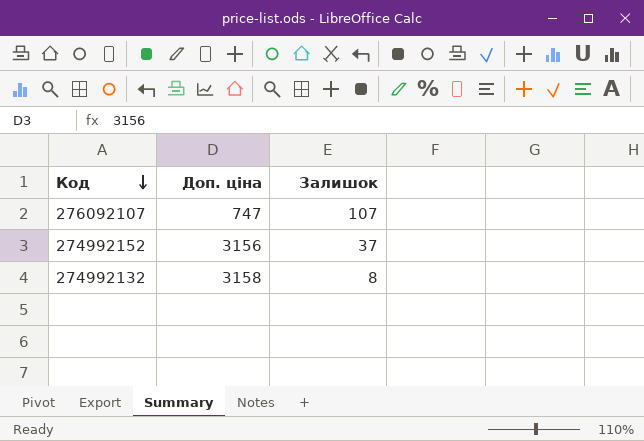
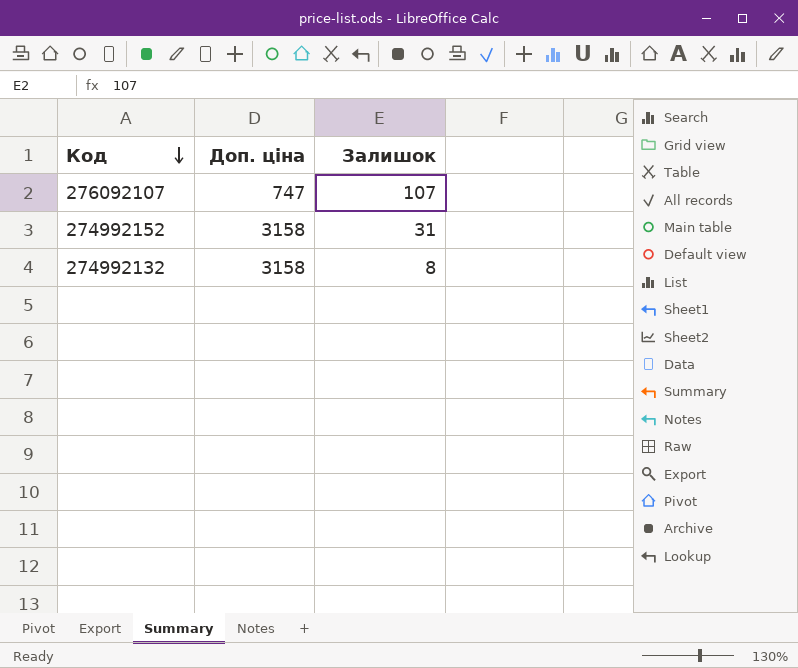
274992152 | Доп. ціна: 3156 -> 3158
274992152 | Залишок: 37 -> 31

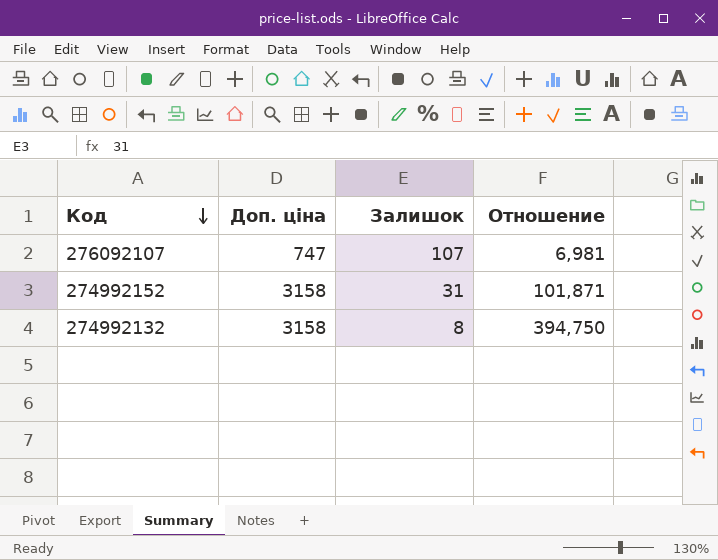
column Отношение | formula: none -> [Доп. ціна] / [Залишок]

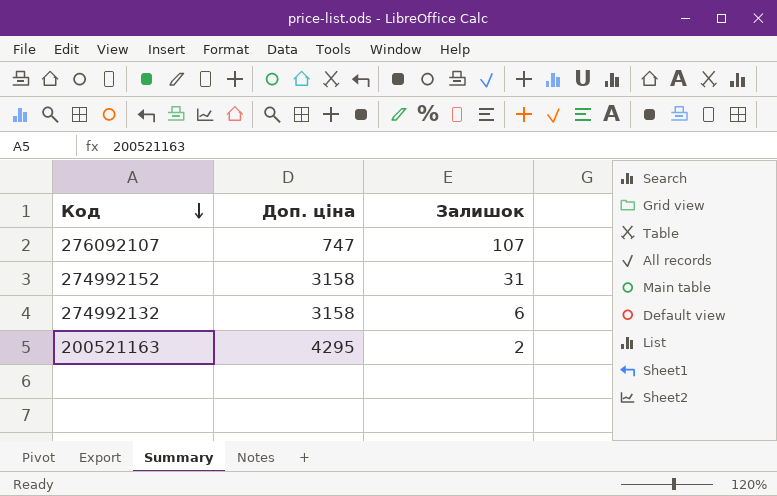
column Отношение | formula: [Доп. ціна] / [Залишок] -> none
274992132 | Залишок: 8 -> 6
row 200521163: none -> 4295 | 2

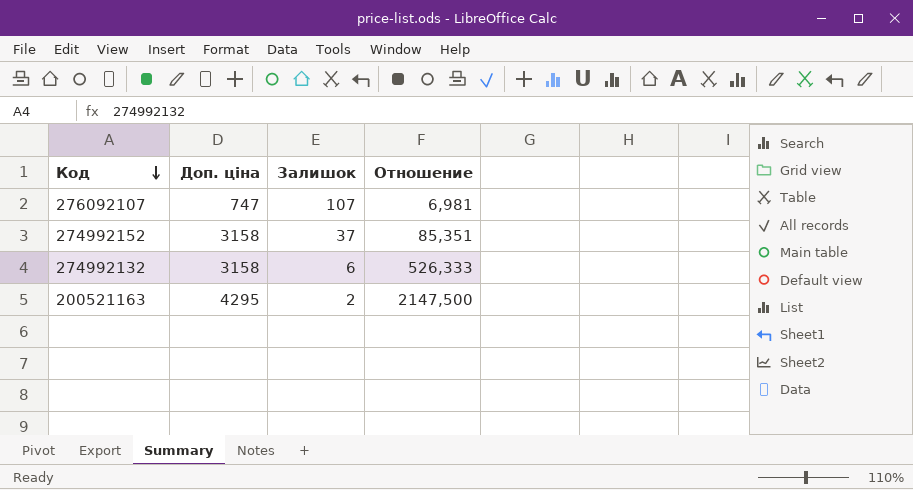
column Отношение | formula: none -> [Доп. ціна] / [Залишок]
274992152 | Залишок: 31 -> 37

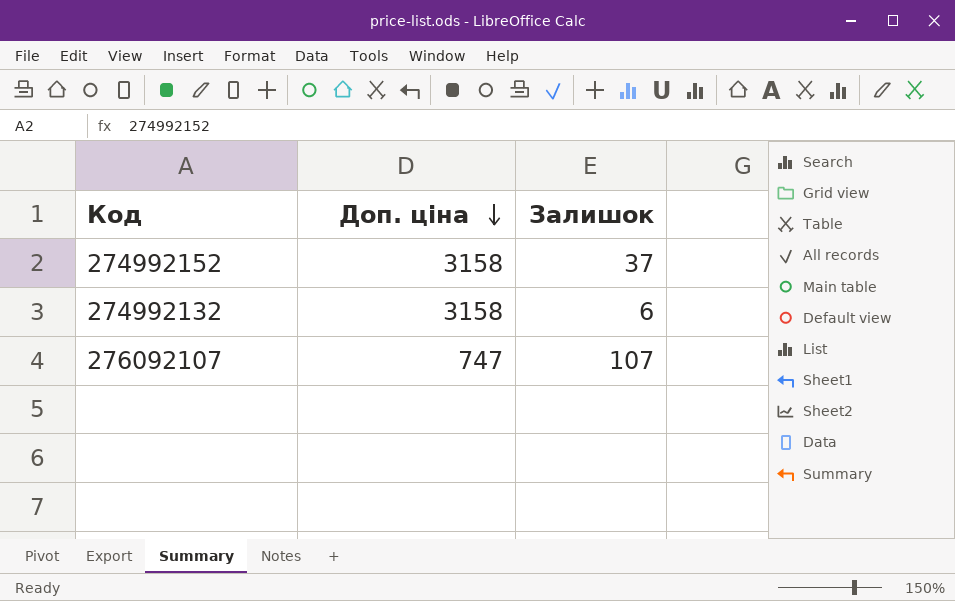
row order: Код descending -> Доп. ціна descending
column Отношение | formula: [Доп. ціна] / [Залишок] -> none
row 200521163: 4295 | 2 | 2147,500 -> none

